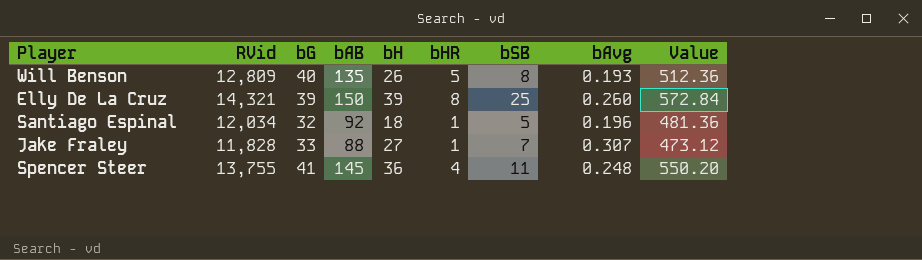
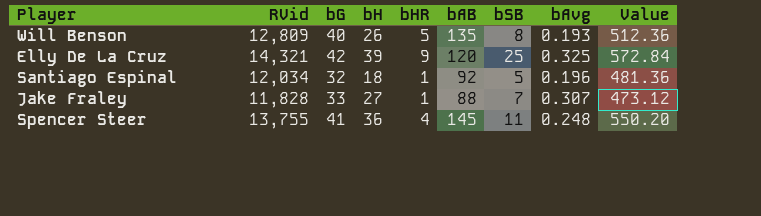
column bAB | position: 4 -> 6
Elly De La Cruz | bG: 39 -> 42
Elly De La Cruz | bHR: 8 -> 9
Elly De La Cruz | bAB: 150 -> 120
Elly De La Cruz | bAvg: 0.260 -> 0.325

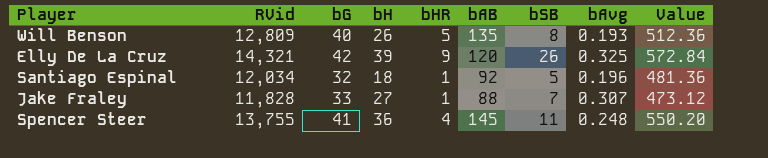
Elly De La Cruz | bSB: 25 -> 26

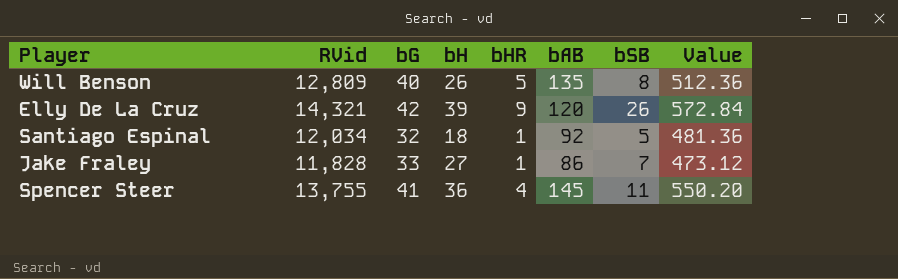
column bAvg | formula: [bH] / [bAB] -> none
Jake Fraley | bAB: 88 -> 86

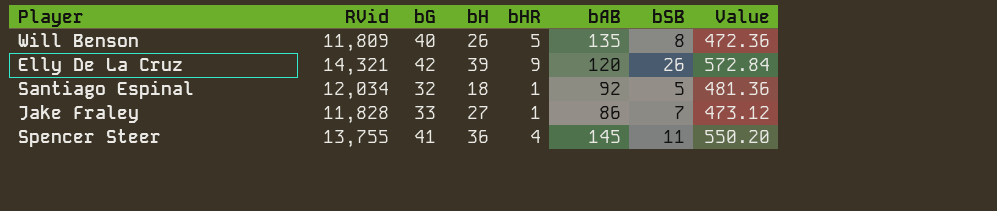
Will Benson | RVid: 12,809 -> 11,809
Will Benson | Value: 512.36 -> 472.36

